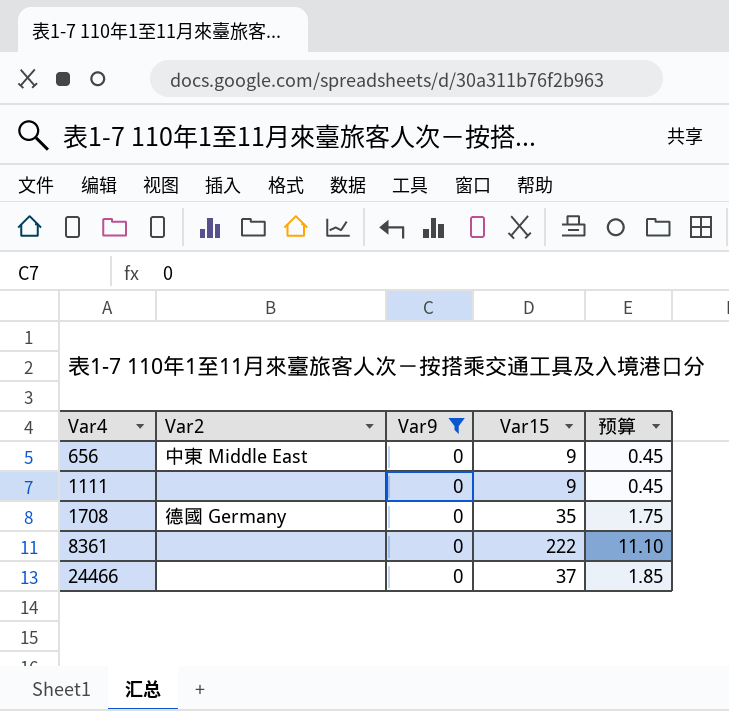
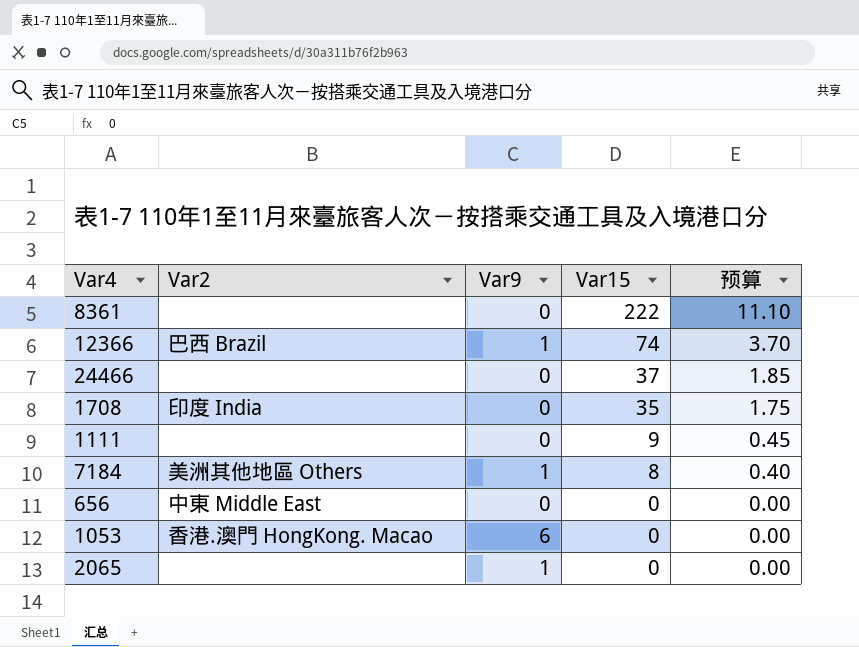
filter: Var9 = 0 -> none
row order: Var4 ascending -> Var15 descending
1708 | Var2: 德國 Germany -> 印度 India
656 | Var15: 9 -> 0
656 | 预算: 0.45 -> 0.00

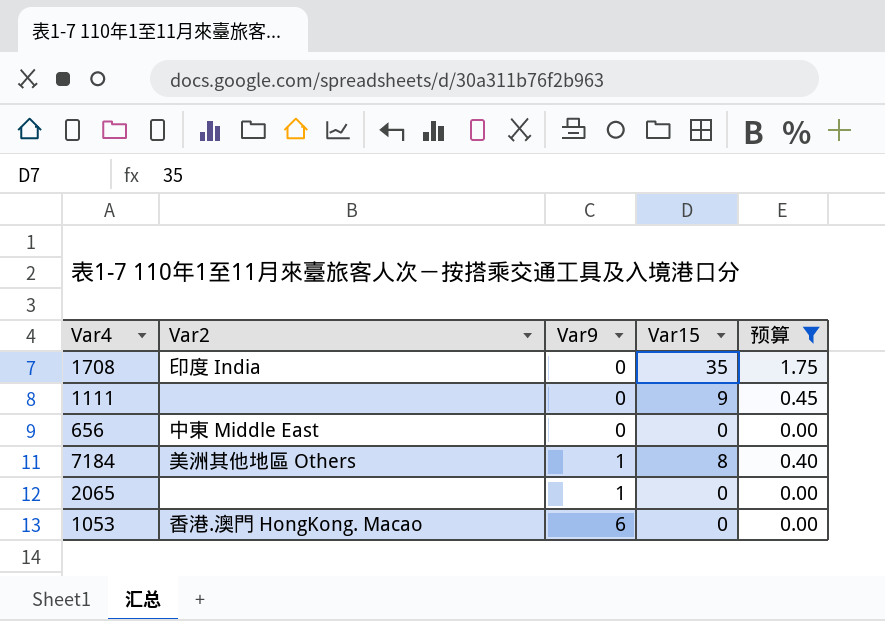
filter: none -> 预算 <= 1.75
row order: Var15 descending -> Var9 ascending

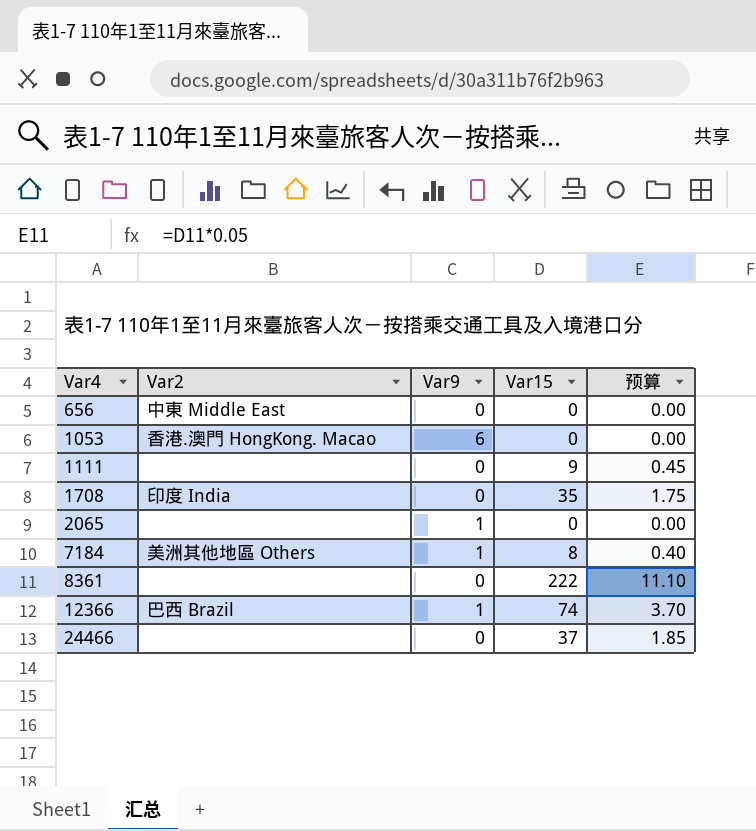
filter: 预算 <= 1.75 -> none
row order: Var9 ascending -> Var4 ascending

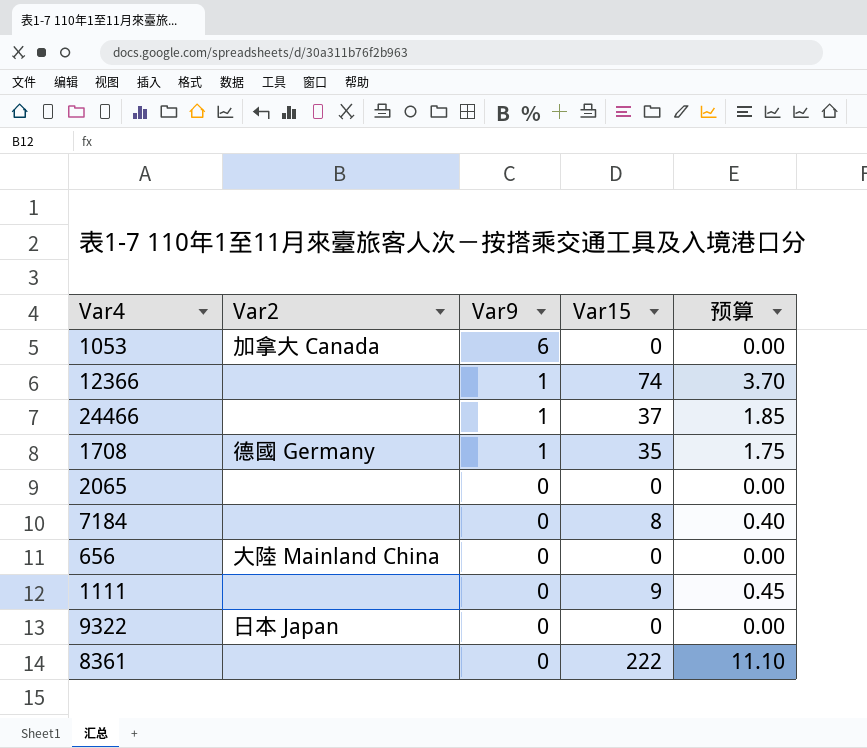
row order: Var4 ascending -> Var9 descending
1053 | Var2: 香港.澳門 HongKong. Macao -> 加拿大 Canada
12366 | Var2: 巴西 Brazil -> none
24466 | Var9: 0 -> 1
1708 | Var2: 印度 India -> 德國 Germany
1708 | Var9: 0 -> 1
2065 | Var9: 1 -> 0
7184 | Var2: 美洲其他地區 Others -> none
7184 | Var9: 1 -> 0
656 | Var2: 中東 Middle East -> 大陸 Mainland China
row 9322: none -> 日本 Japan | 0 | 0 | 0.00

